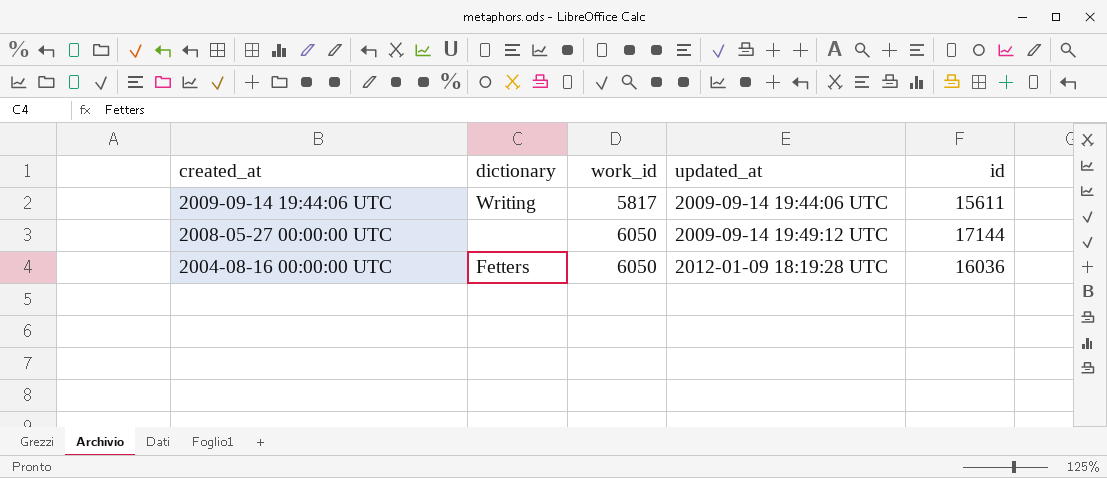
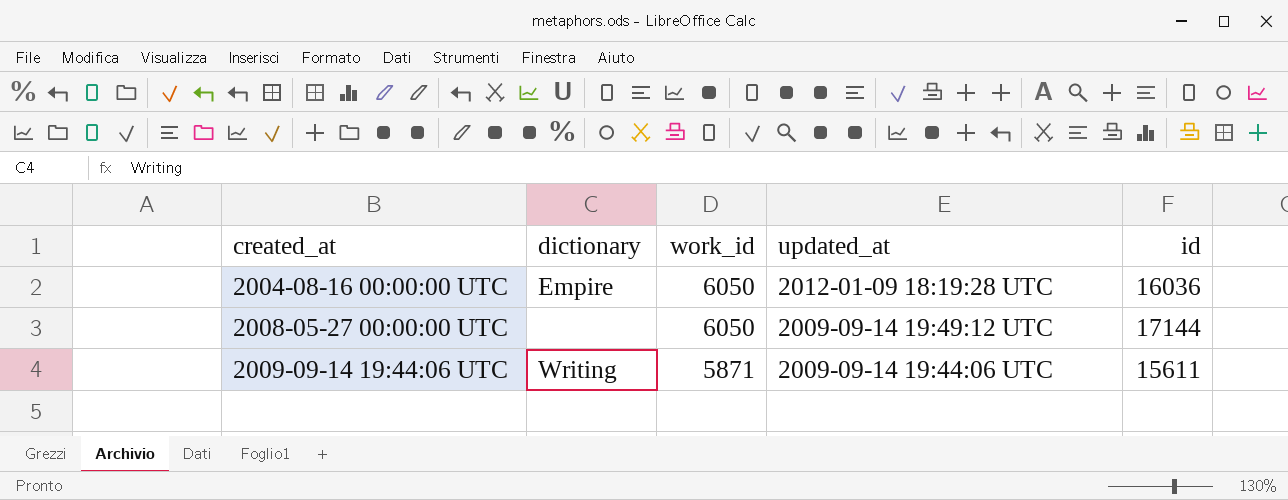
row order: created_at descending -> created_at ascending
2004-08-16 00:00:00 UTC | dictionary: Fetters -> Empire
2009-09-14 19:44:06 UTC | work_id: 5817 -> 5871

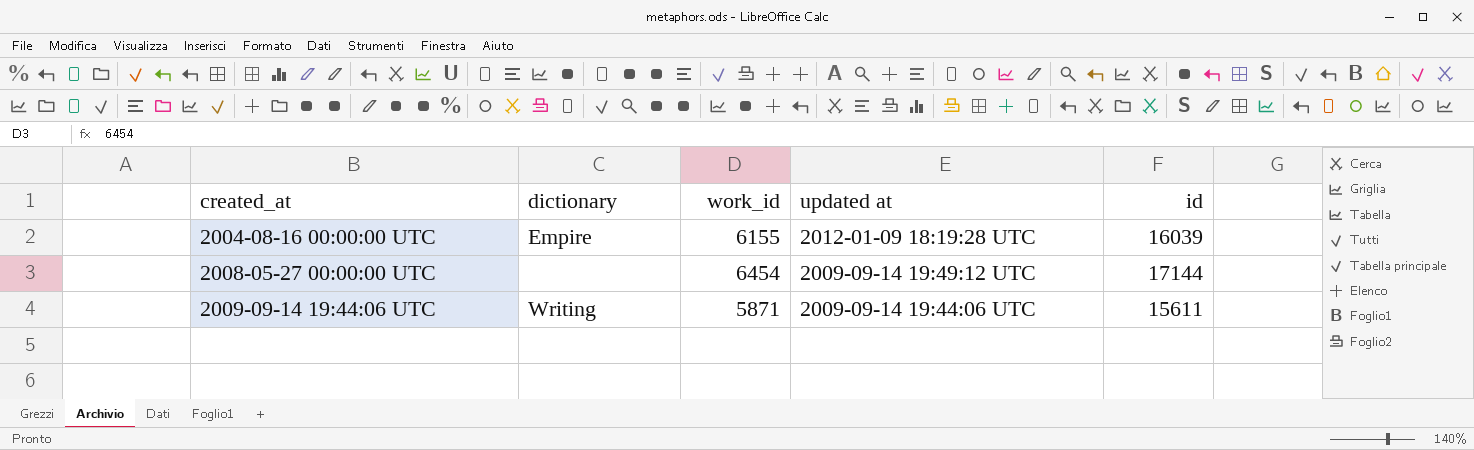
column name: updated_at -> updated at
2004-08-16 00:00:00 UTC | work_id: 6050 -> 6155
2004-08-16 00:00:00 UTC | id: 16036 -> 16039
2008-05-27 00:00:00 UTC | work_id: 6050 -> 6454

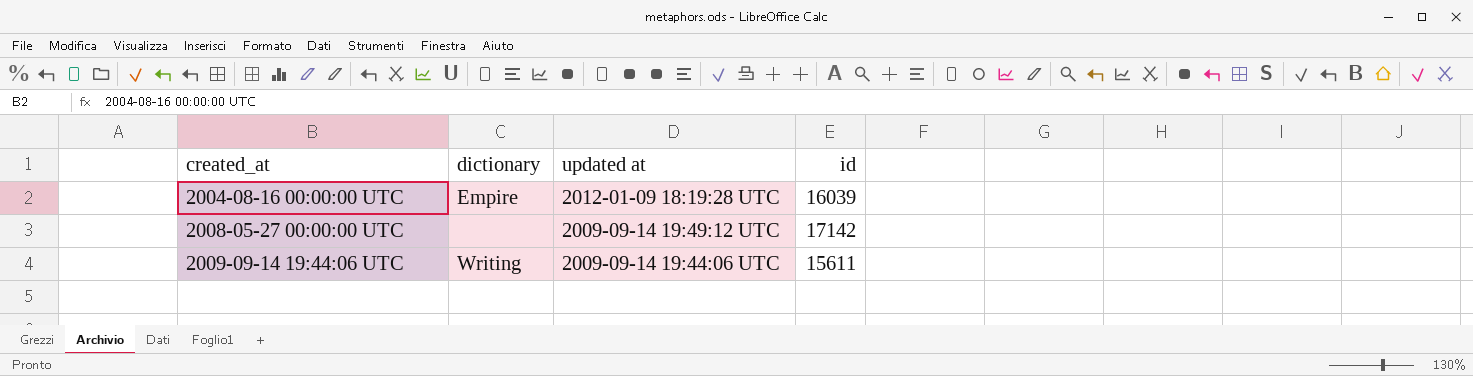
column work_id | position: 3 -> none
2008-05-27 00:00:00 UTC | id: 17144 -> 17142

